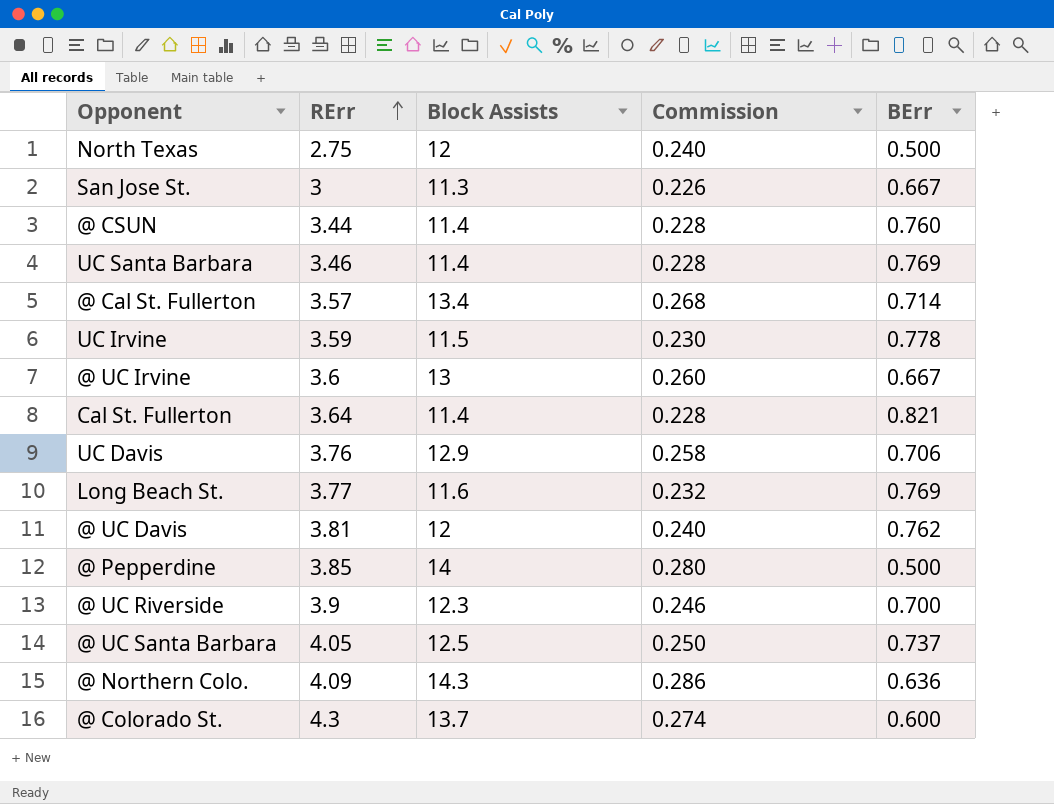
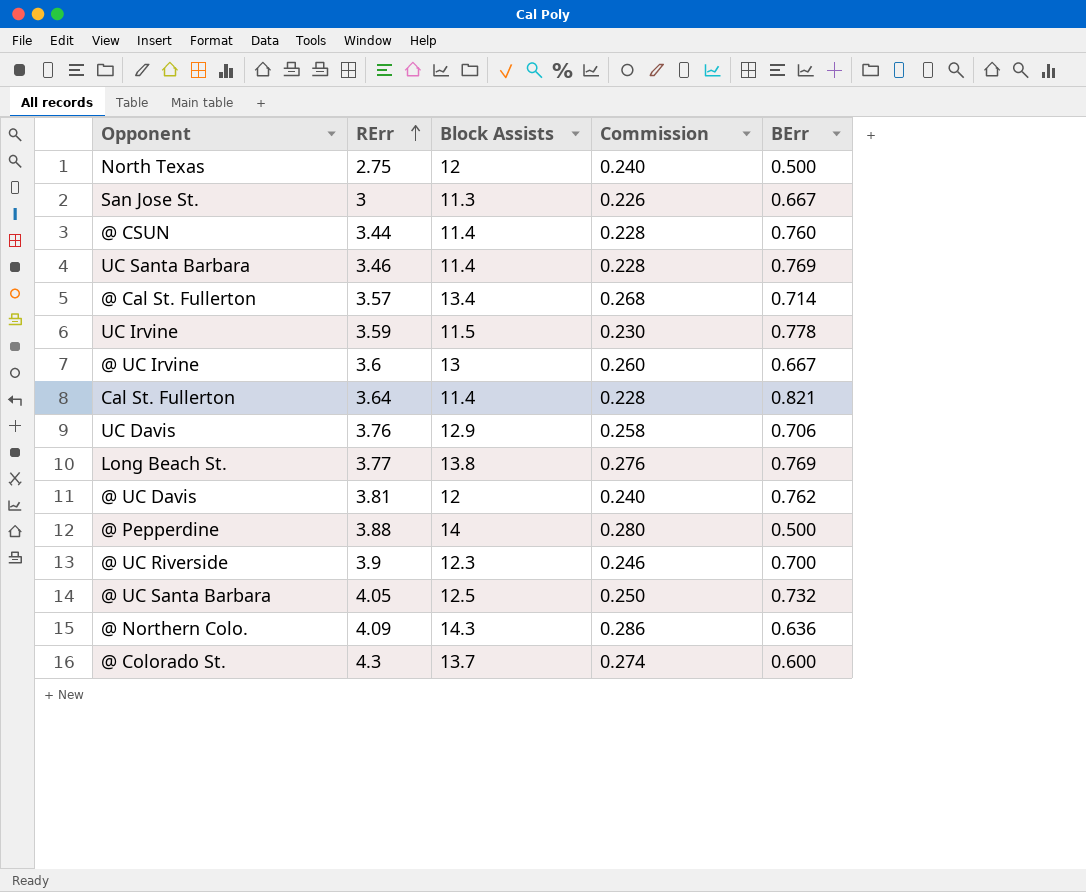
Long Beach St. | Block Assists: 11.6 -> 13.8
Long Beach St. | Commission: 0.232 -> 0.276
@ Pepperdine | RErr: 3.85 -> 3.88
@ UC Santa Barbara | BErr: 0.737 -> 0.732

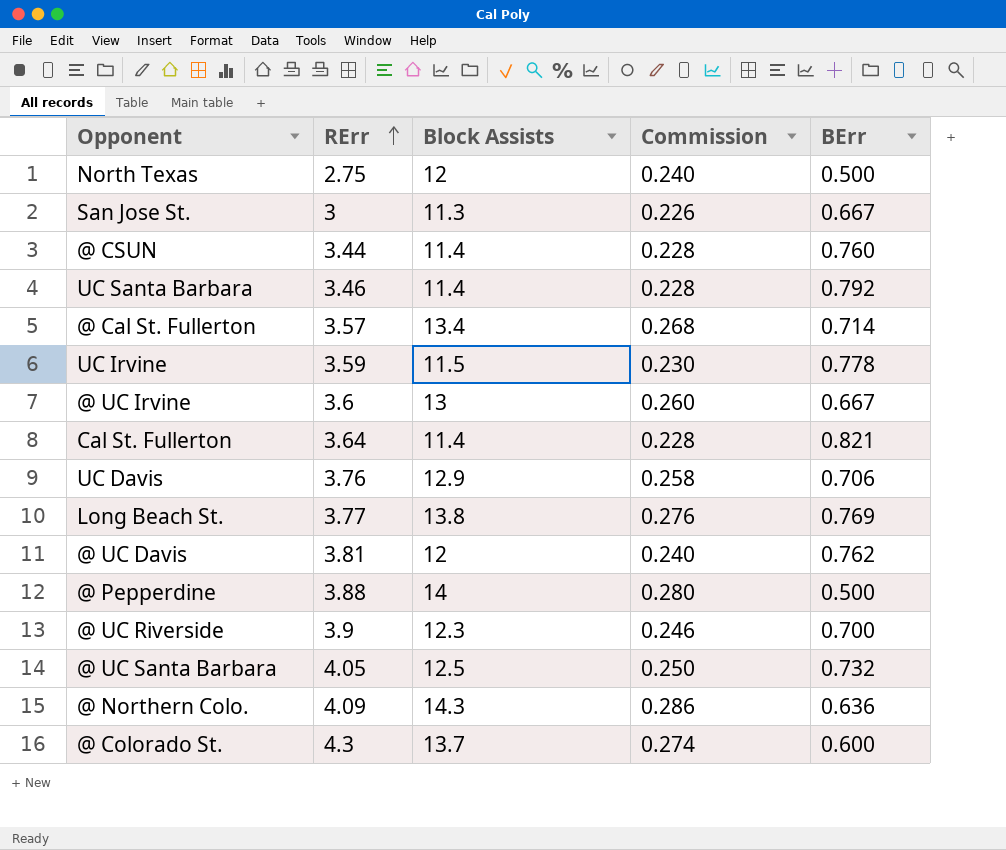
UC Santa Barbara | BErr: 0.769 -> 0.792

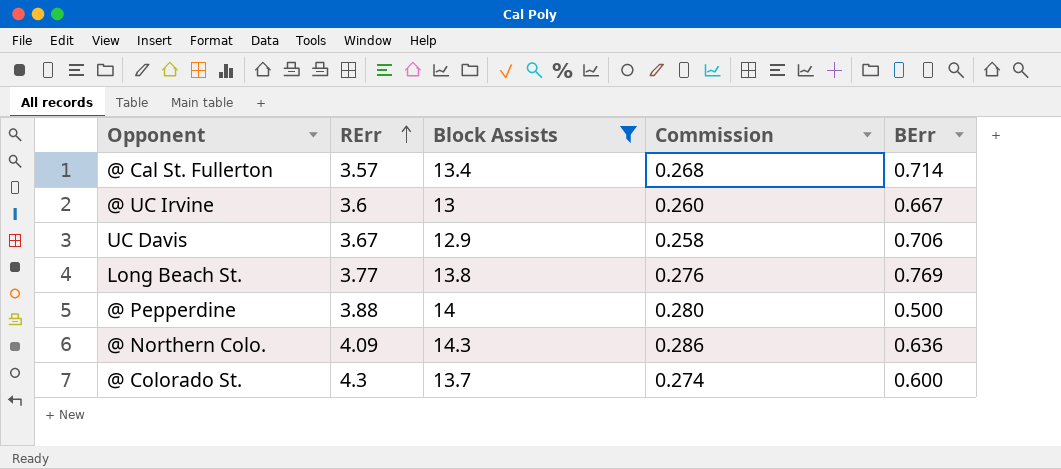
filter: none -> Block Assists >= 12.9
UC Davis | RErr: 3.76 -> 3.67

